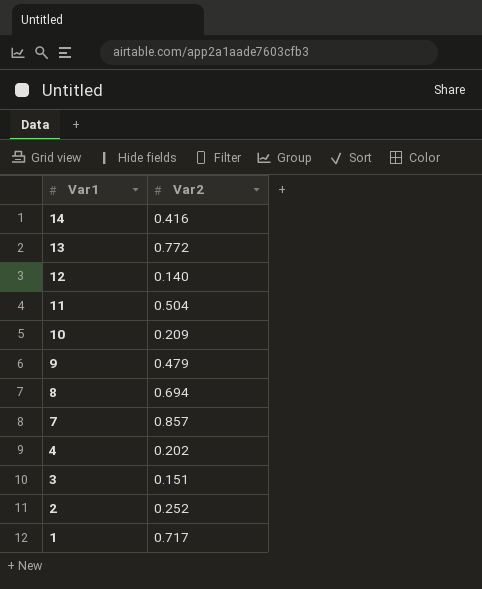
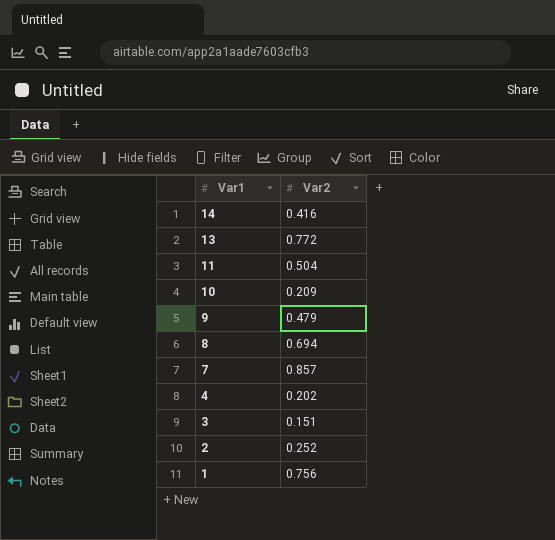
row 12: 0.140 -> none
1 | Var2: 0.717 -> 0.756

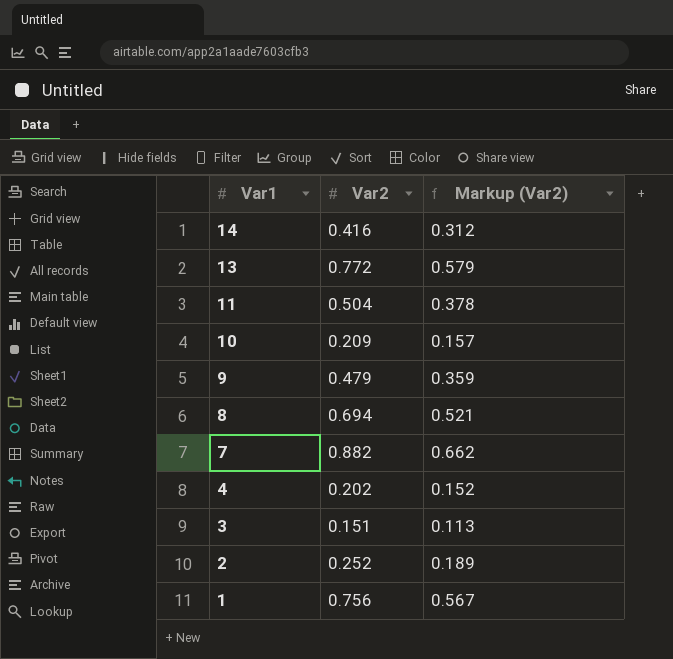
column Markup (Var2) | formula: none -> [Var2] * 0.75
7 | Var2: 0.857 -> 0.882

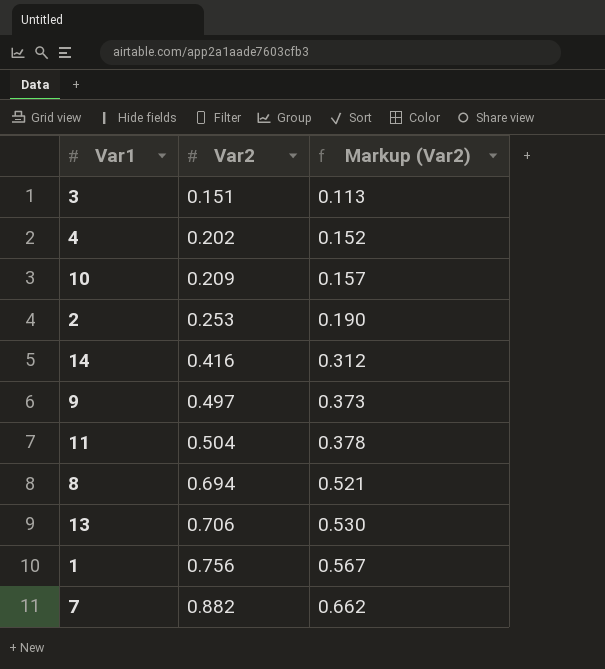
row order: Var1 descending -> Var2 ascending
2 | Var2: 0.252 -> 0.253
2 | Markup (Var2): 0.189 -> 0.190
9 | Var2: 0.479 -> 0.497
9 | Markup (Var2): 0.359 -> 0.373
13 | Var2: 0.772 -> 0.706
13 | Markup (Var2): 0.579 -> 0.530

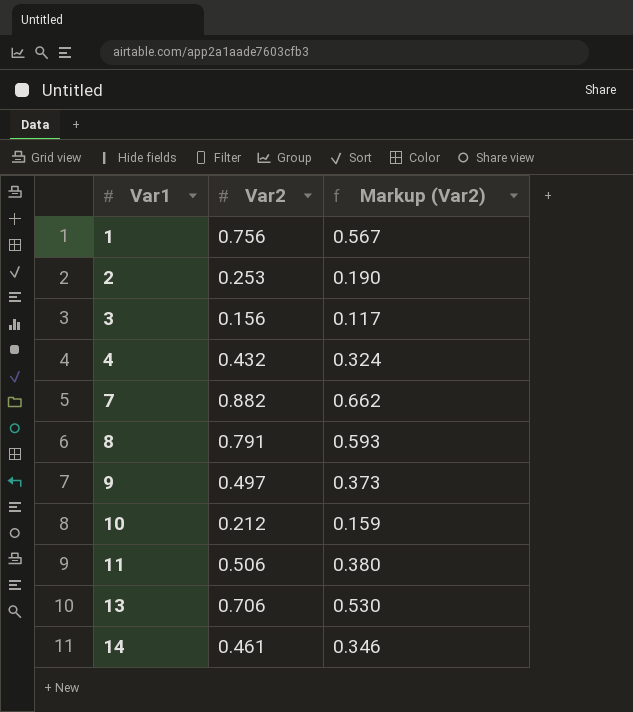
row order: Var2 ascending -> Var1 ascending
3 | Var2: 0.151 -> 0.156
3 | Markup (Var2): 0.113 -> 0.117
4 | Var2: 0.202 -> 0.432
4 | Markup (Var2): 0.152 -> 0.324
8 | Var2: 0.694 -> 0.791
8 | Markup (Var2): 0.521 -> 0.593
10 | Var2: 0.209 -> 0.212
10 | Markup (Var2): 0.157 -> 0.159
11 | Var2: 0.504 -> 0.506
11 | Markup (Var2): 0.378 -> 0.380
14 | Var2: 0.416 -> 0.461
14 | Markup (Var2): 0.312 -> 0.346

